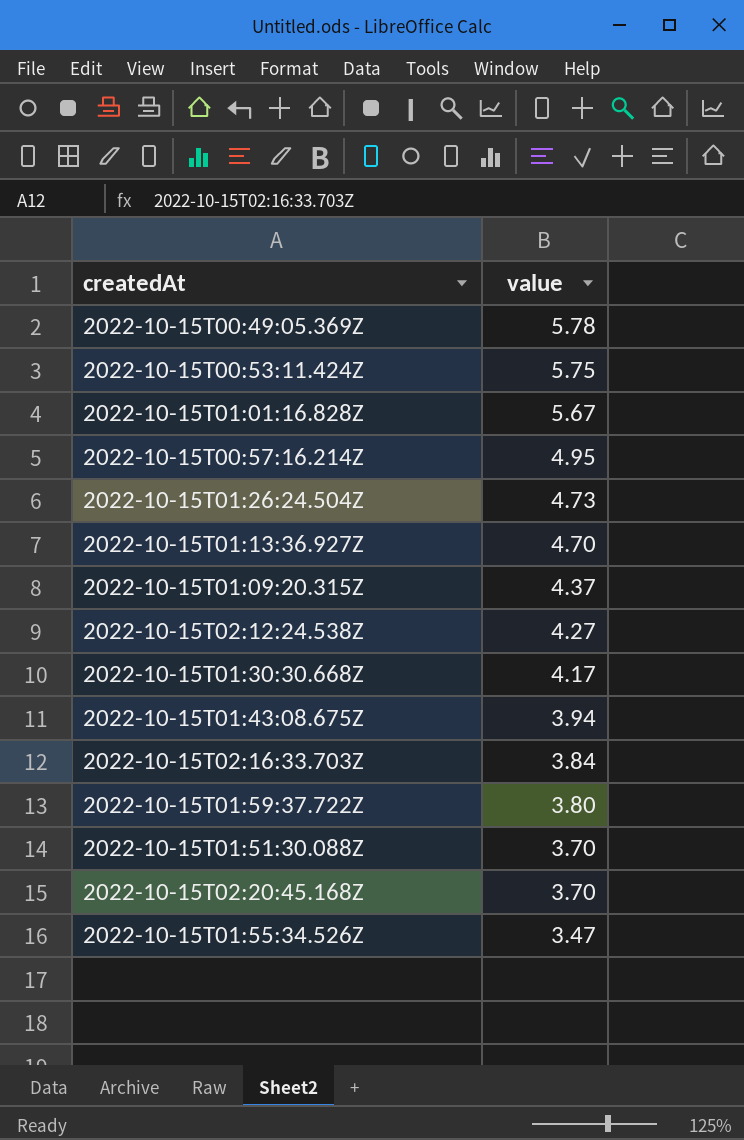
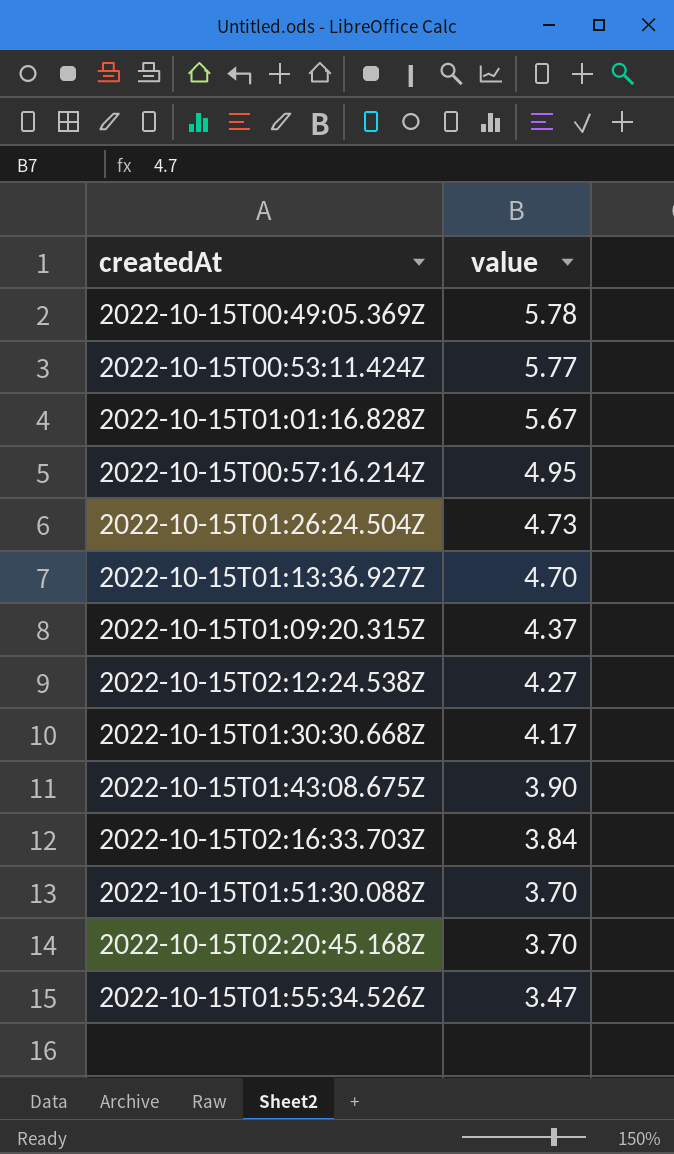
row 2022-10-15T01:59:37.722Z: 3.80 -> none
2022-10-15T00:53:11.424Z | value: 5.75 -> 5.77
2022-10-15T01:43:08.675Z | value: 3.94 -> 3.90

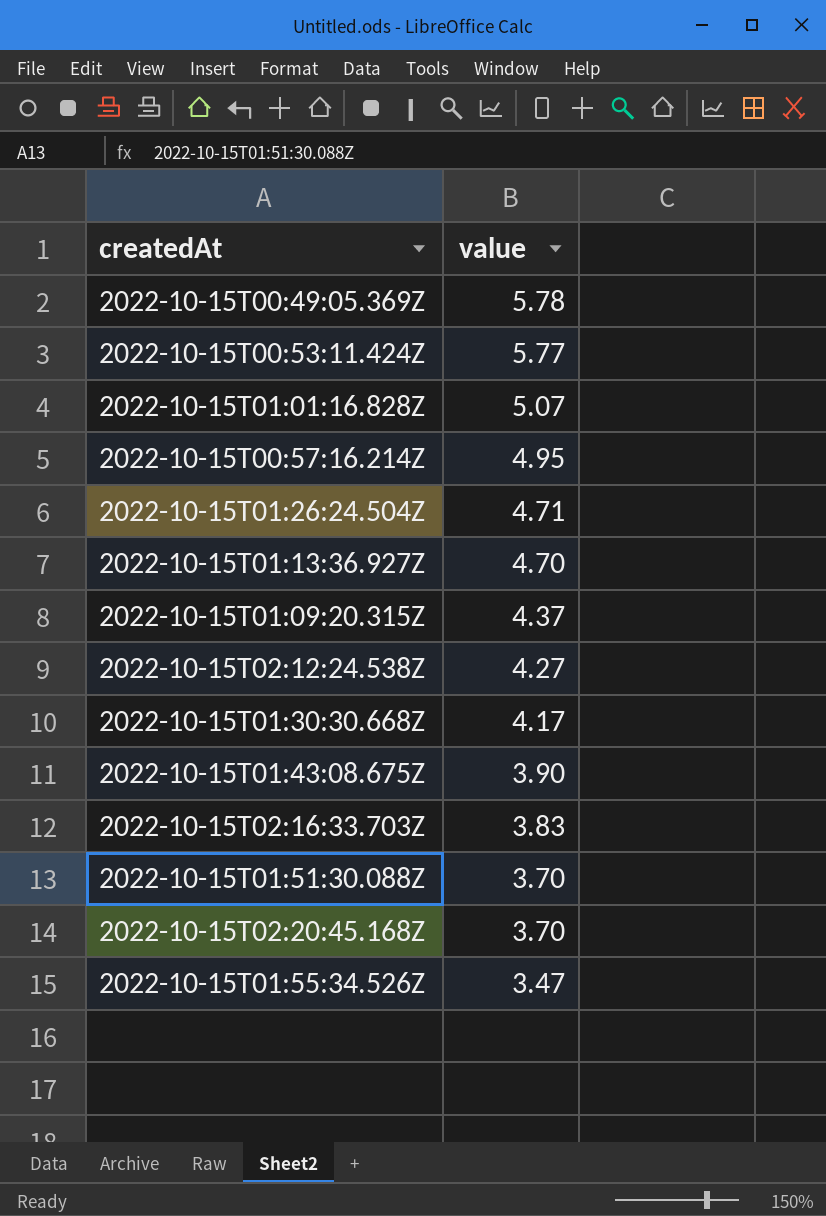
2022-10-15T01:01:16.828Z | value: 5.67 -> 5.07
2022-10-15T01:26:24.504Z | value: 4.73 -> 4.71
2022-10-15T02:16:33.703Z | value: 3.84 -> 3.83

